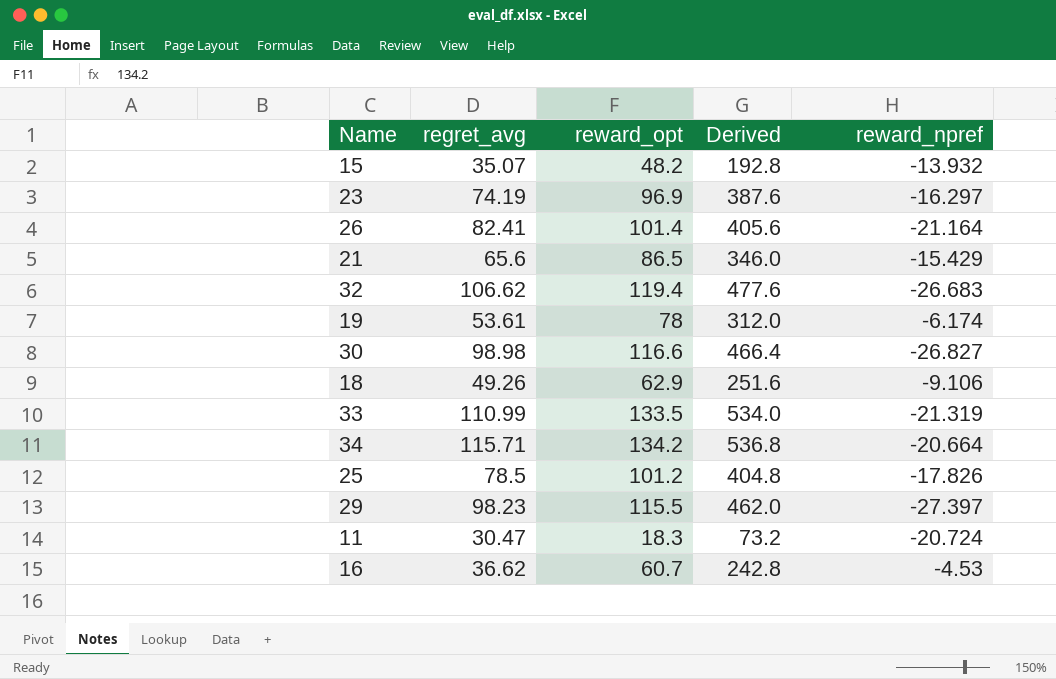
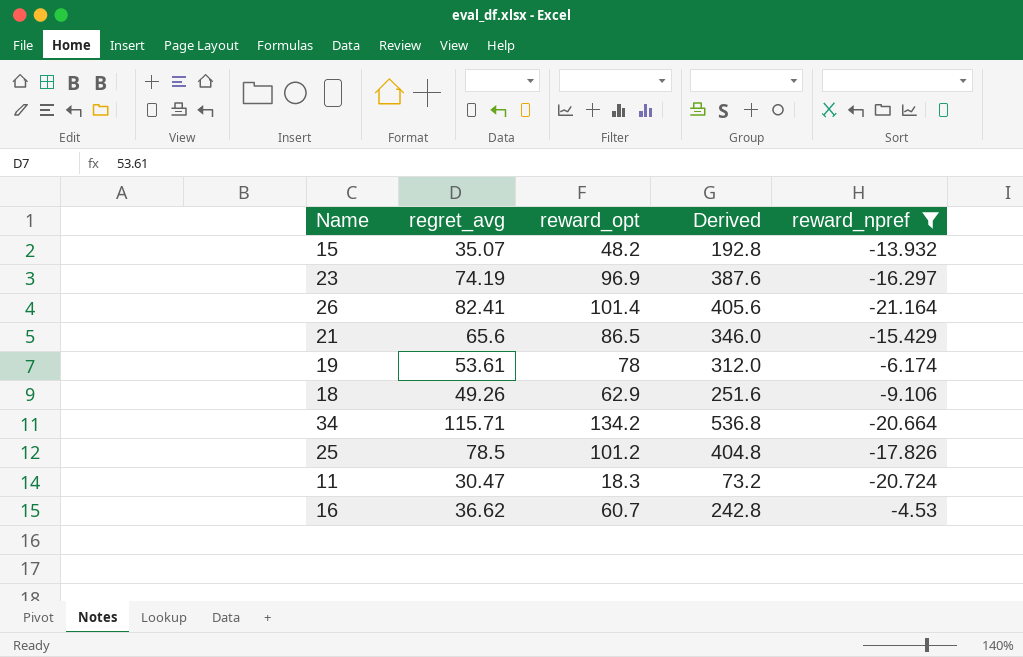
filter: none -> reward_npref >= -21.164

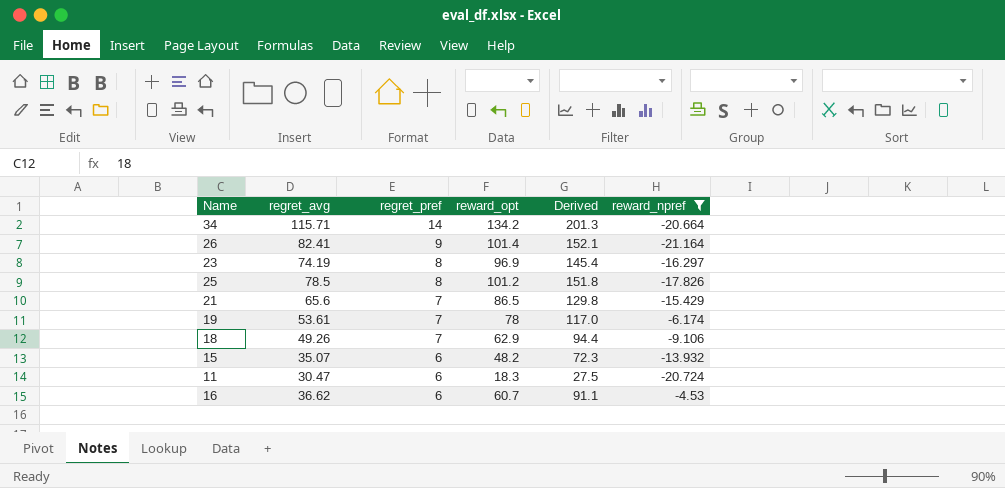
row order: none -> regret_pref descending
column regret_pref | position: none -> 3
column Derived | formula: [reward_opt] * 4 -> [reward_opt] * 1.5

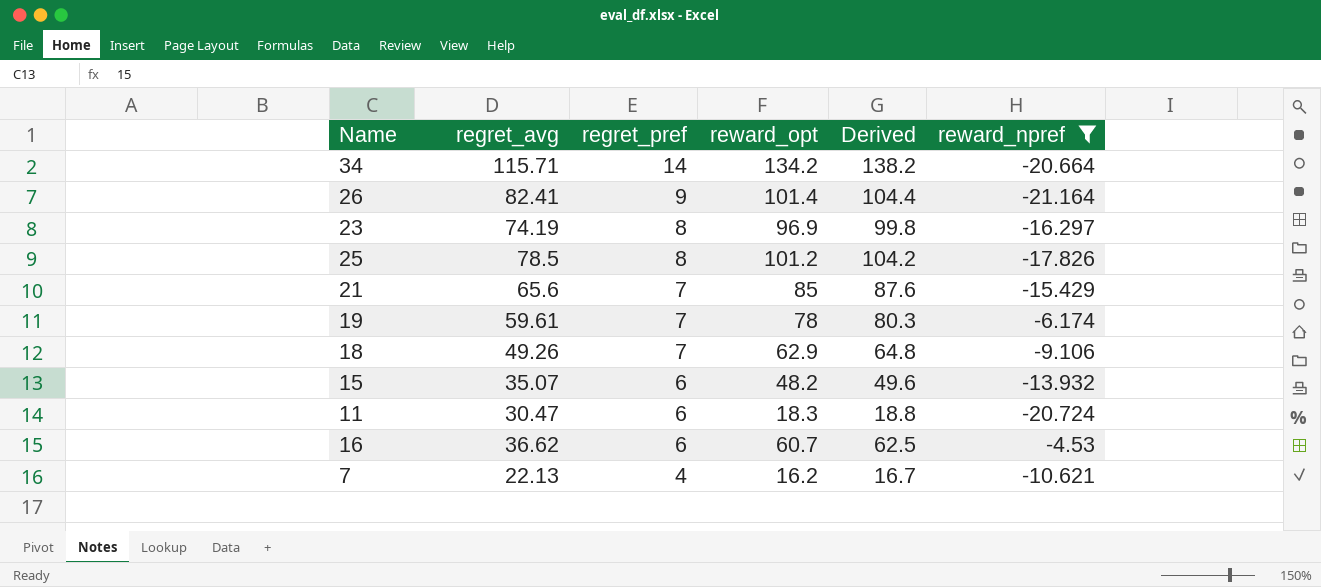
column Derived | formula: [reward_opt] * 1.5 -> [reward_opt] * 1.03
21 | reward_opt: 86.5 -> 85
19 | regret_avg: 53.61 -> 59.61
row 7: none -> 22.13 | 4 | 16.2 | 16.7 | -10.621

